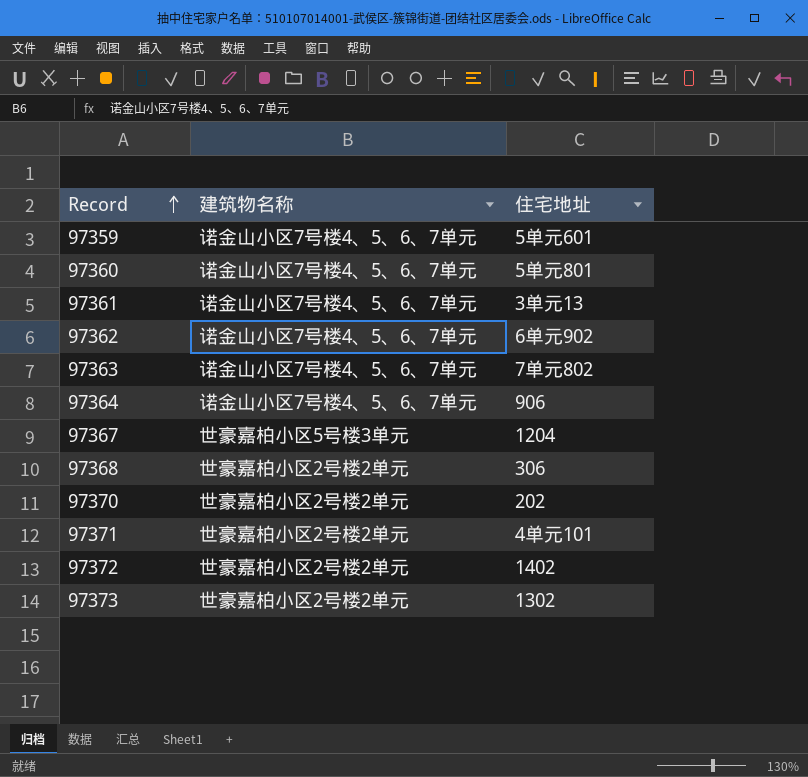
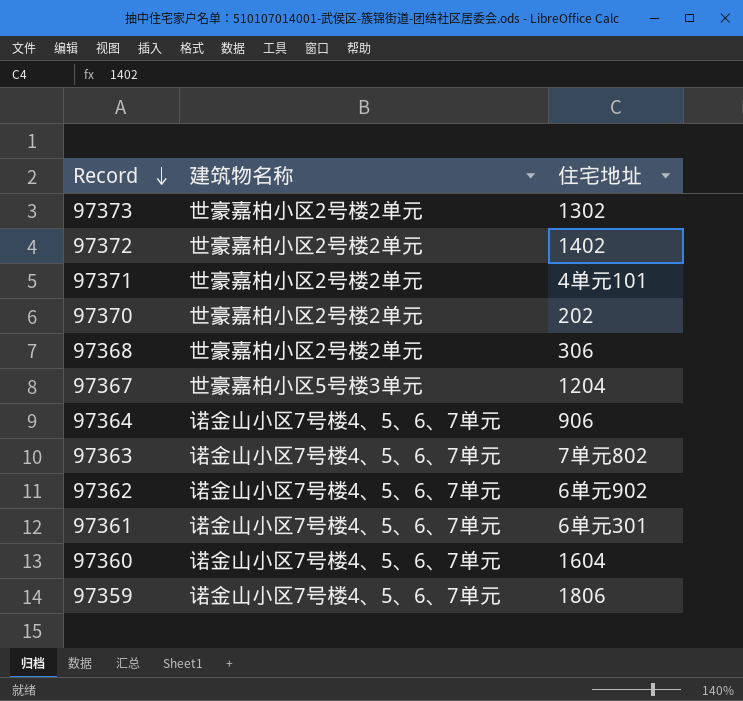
row order: Record ascending -> Record descending
97361 | 住宅地址: 3单元13 -> 6单元301
97360 | 住宅地址: 5单元801 -> 1604
97359 | 住宅地址: 5单元601 -> 1806

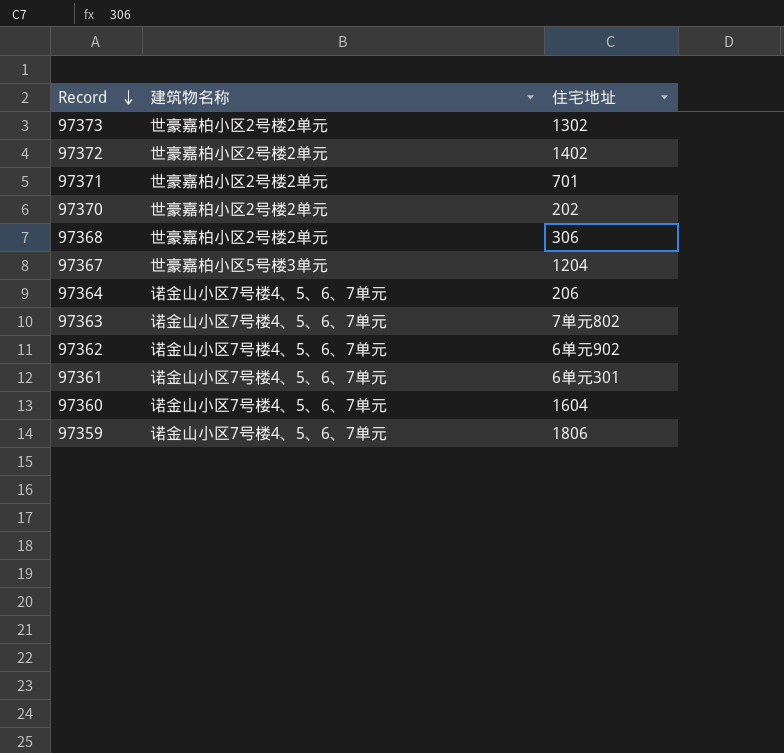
97371 | 住宅地址: 4单元101 -> 701
97364 | 住宅地址: 906 -> 206

